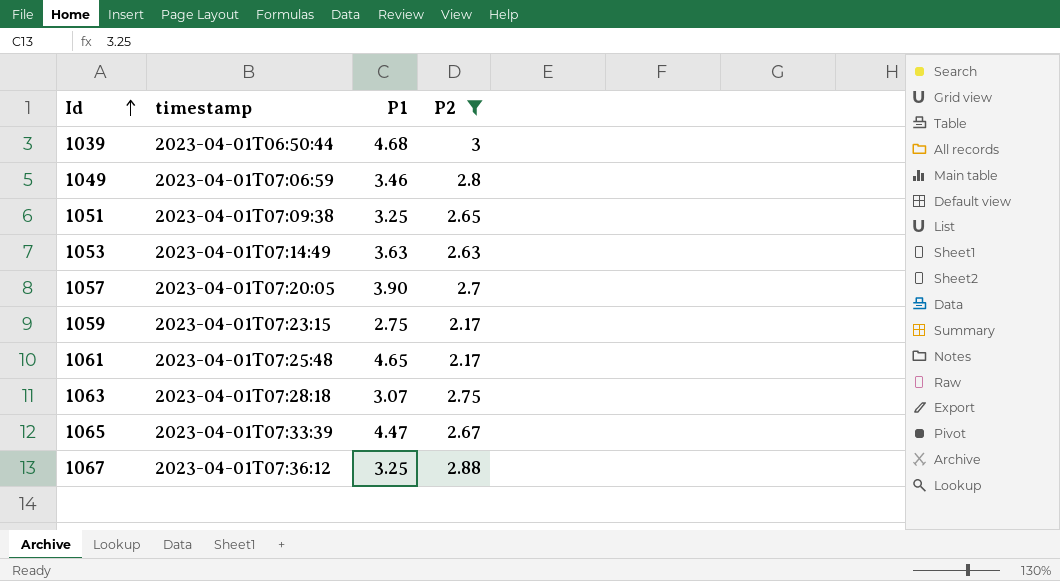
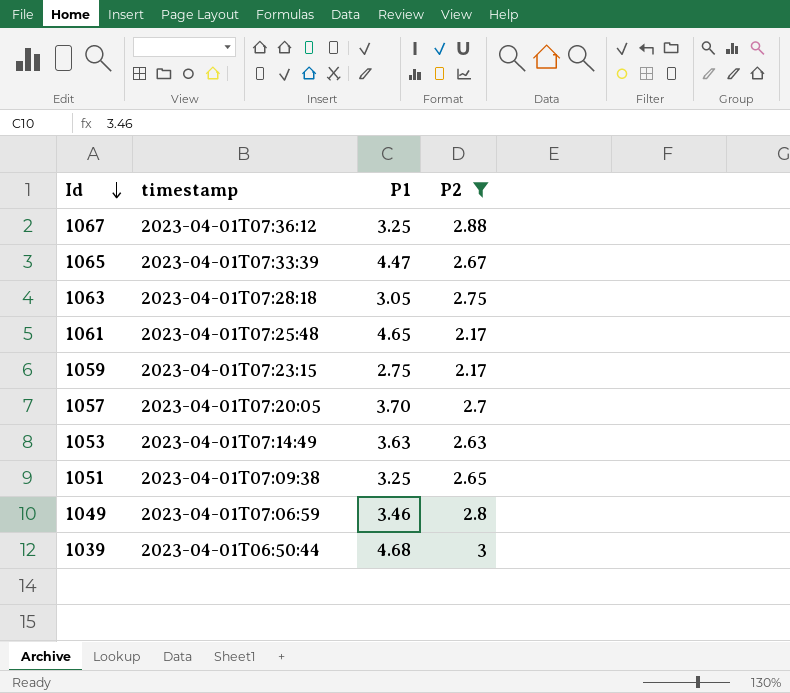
row order: Id ascending -> Id descending
1063 | P1: 3.07 -> 3.05
1057 | P1: 3.90 -> 3.70

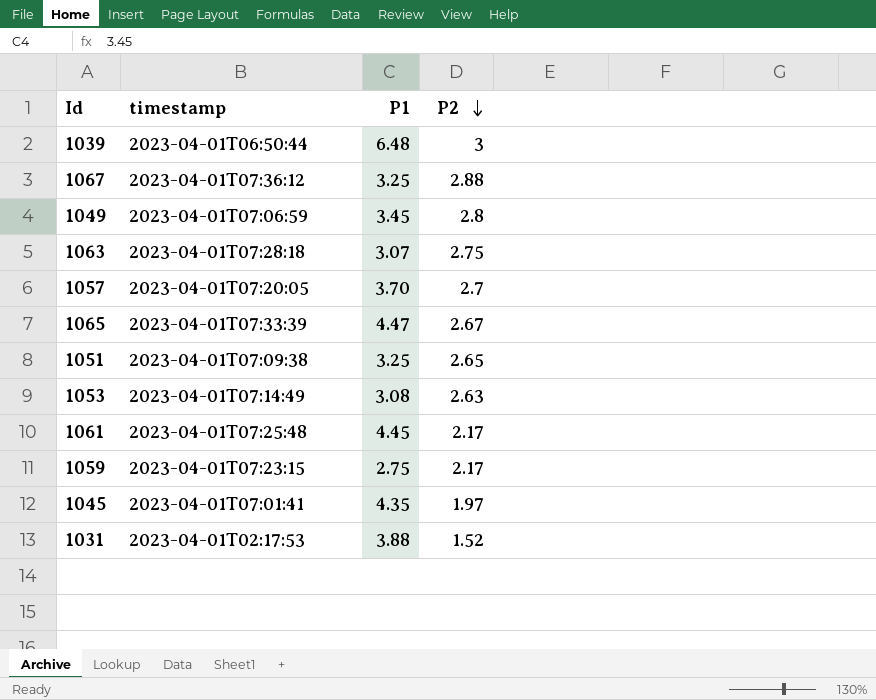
filter: P2 >= 2.17 -> none
row order: Id descending -> P2 descending
1039 | P1: 4.68 -> 6.48
1049 | P1: 3.46 -> 3.45
1063 | P1: 3.05 -> 3.07
1053 | P1: 3.63 -> 3.08
1061 | P1: 4.65 -> 4.45

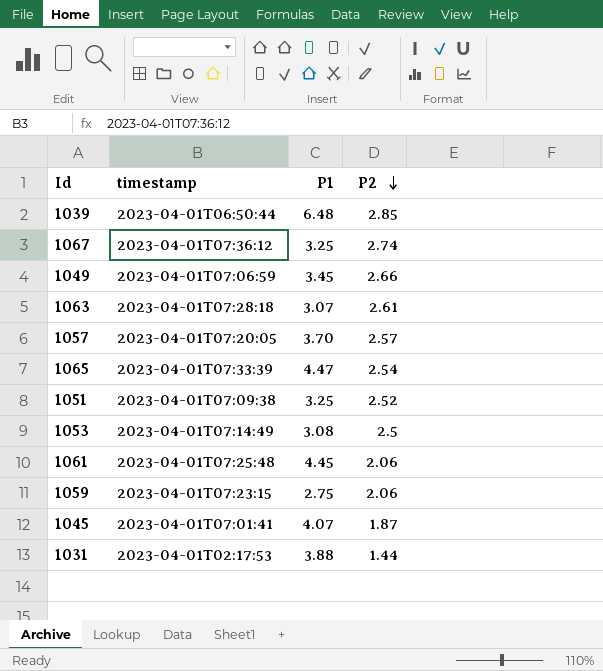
1039 | P2: 3 -> 2.85
1067 | P2: 2.88 -> 2.74
1049 | P2: 2.8 -> 2.66
1063 | P2: 2.75 -> 2.61
1057 | P2: 2.7 -> 2.57
1065 | P2: 2.67 -> 2.54
1051 | P2: 2.65 -> 2.52
1053 | P2: 2.63 -> 2.5
1061 | P2: 2.17 -> 2.06
1059 | P2: 2.17 -> 2.06
1045 | P1: 4.35 -> 4.07
1045 | P2: 1.97 -> 1.87
1031 | P2: 1.52 -> 1.44

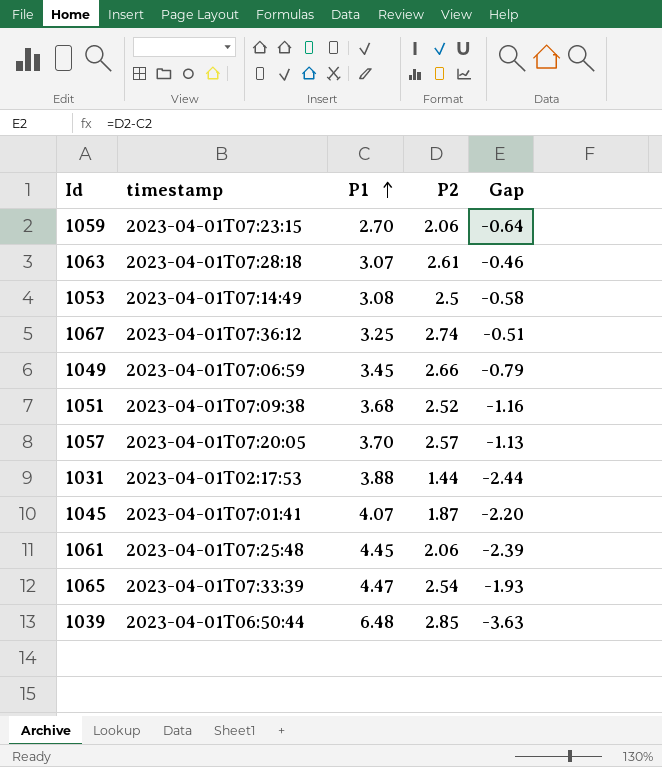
row order: P2 descending -> P1 ascending
column Gap | formula: none -> [P2] - [P1]
1059 | P1: 2.75 -> 2.70
1051 | P1: 3.25 -> 3.68

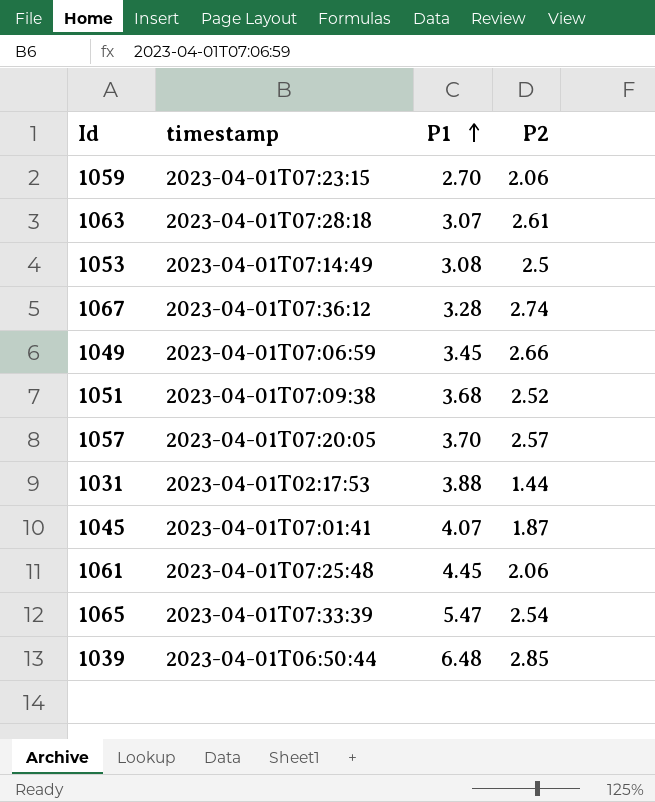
column Gap | formula: [P2] - [P1] -> none
1067 | P1: 3.25 -> 3.28
1065 | P1: 4.47 -> 5.47

